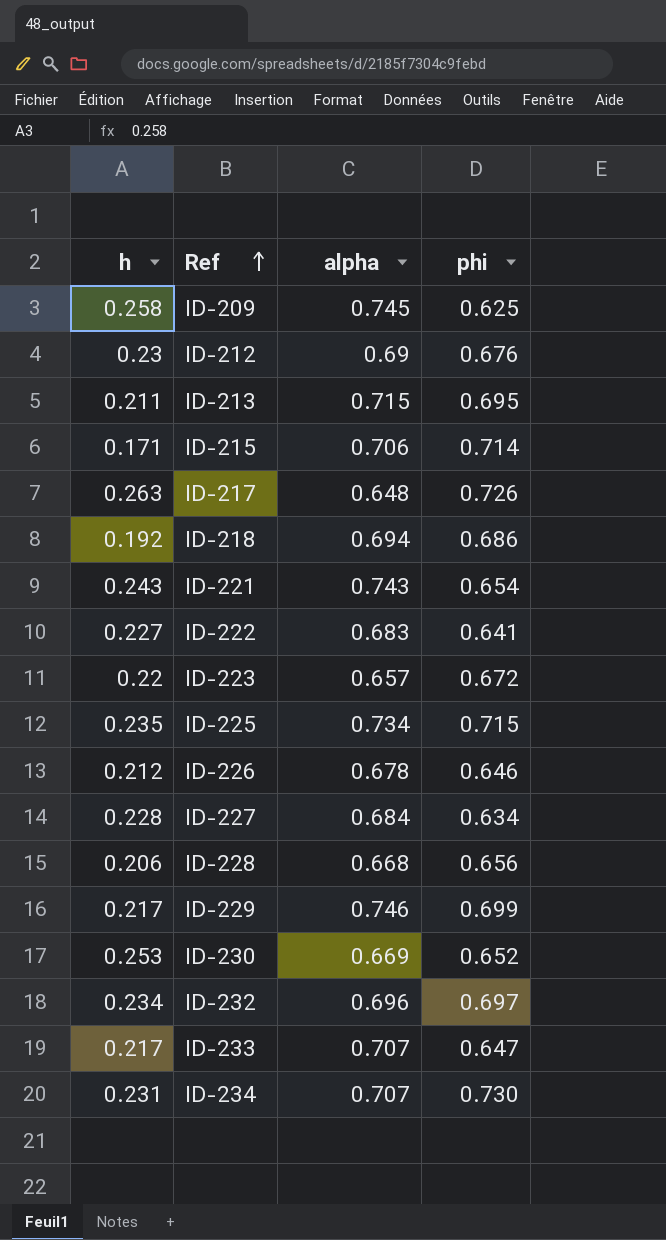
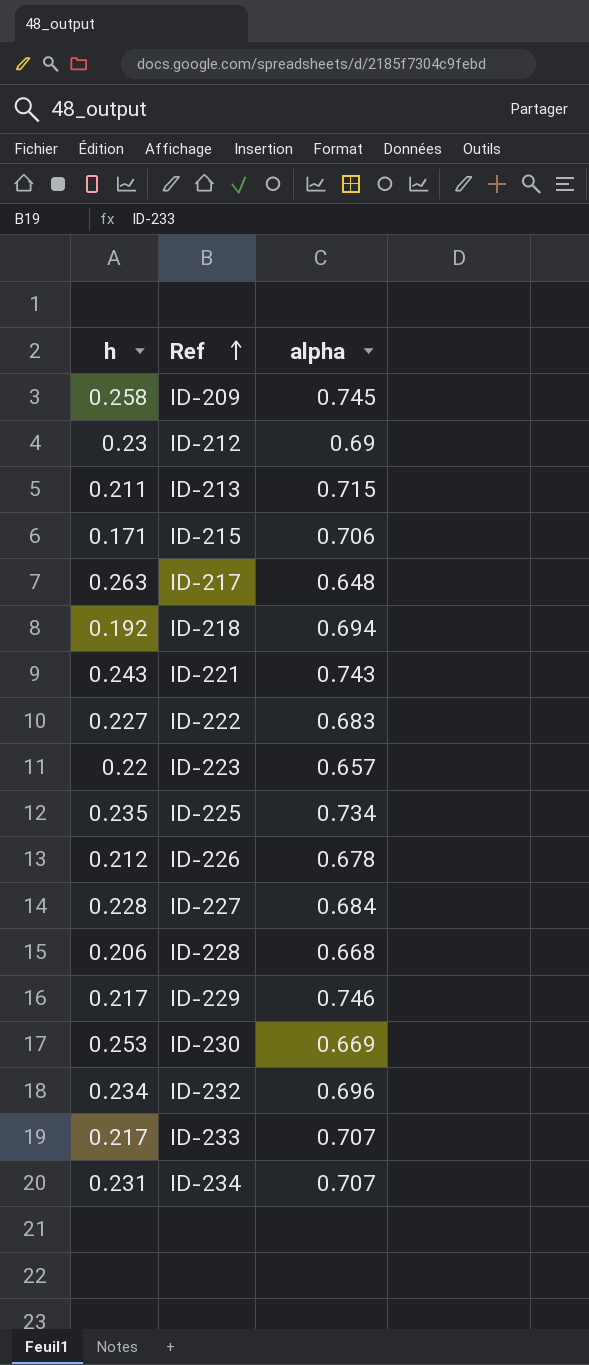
column phi | position: 4 -> none

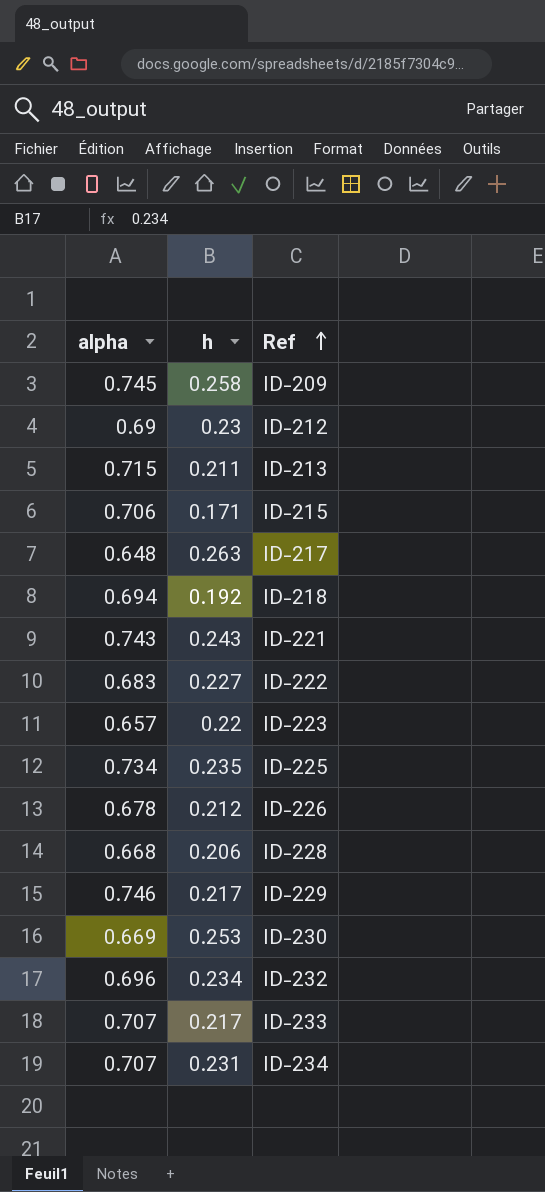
column alpha | position: 3 -> 1
row ID-227: 0.228 | 0.684 -> none

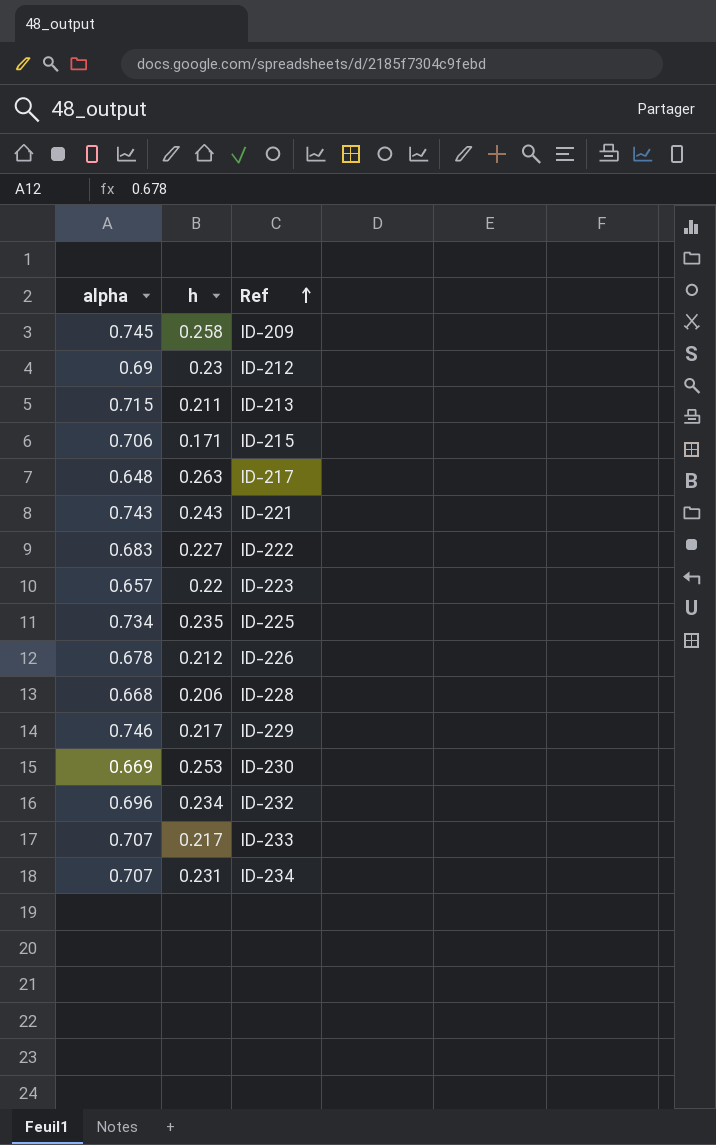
row ID-218: 0.694 | 0.192 -> none

